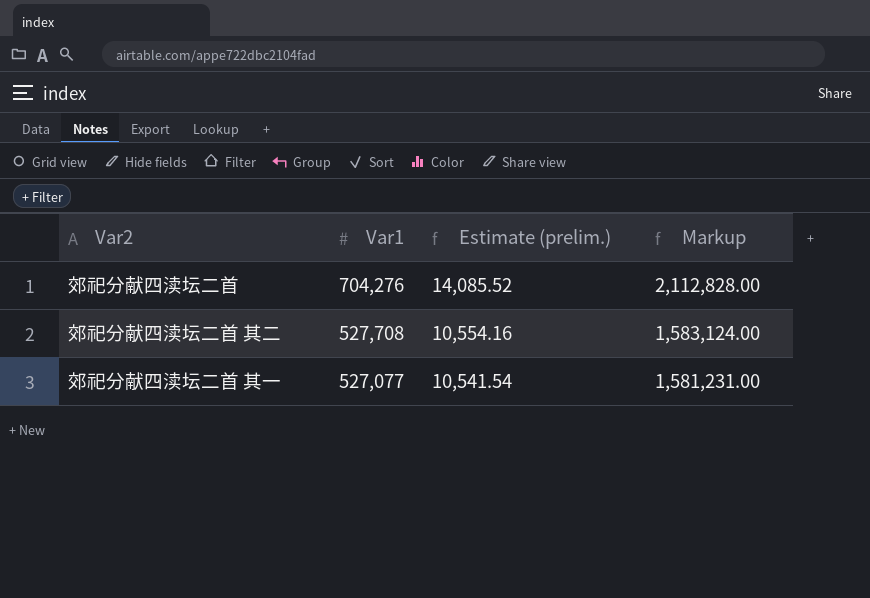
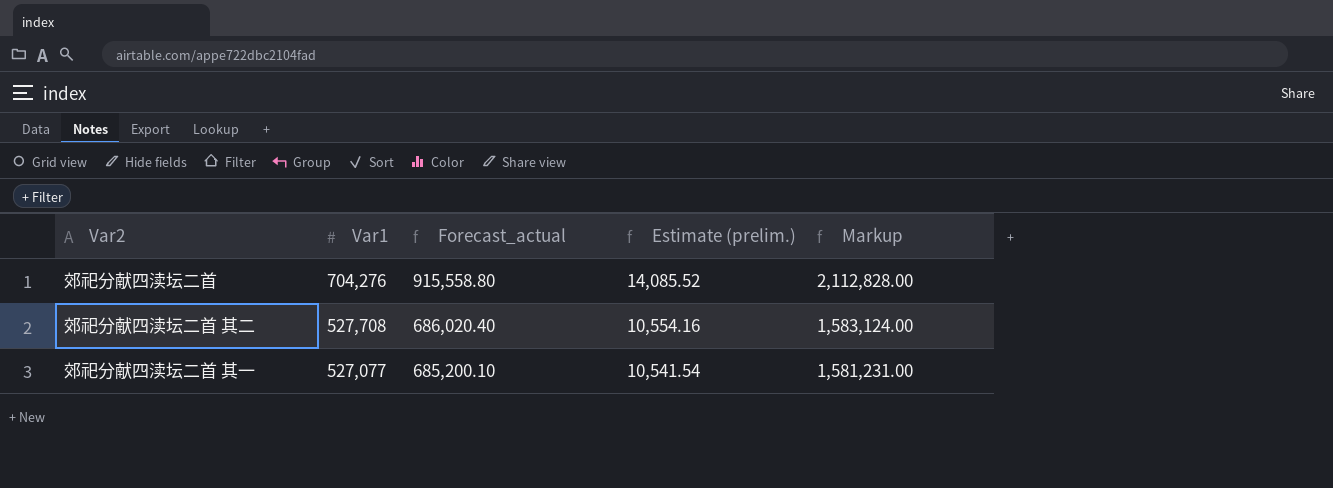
column Forecast_actual | formula: none -> [Var1] * 1.3

